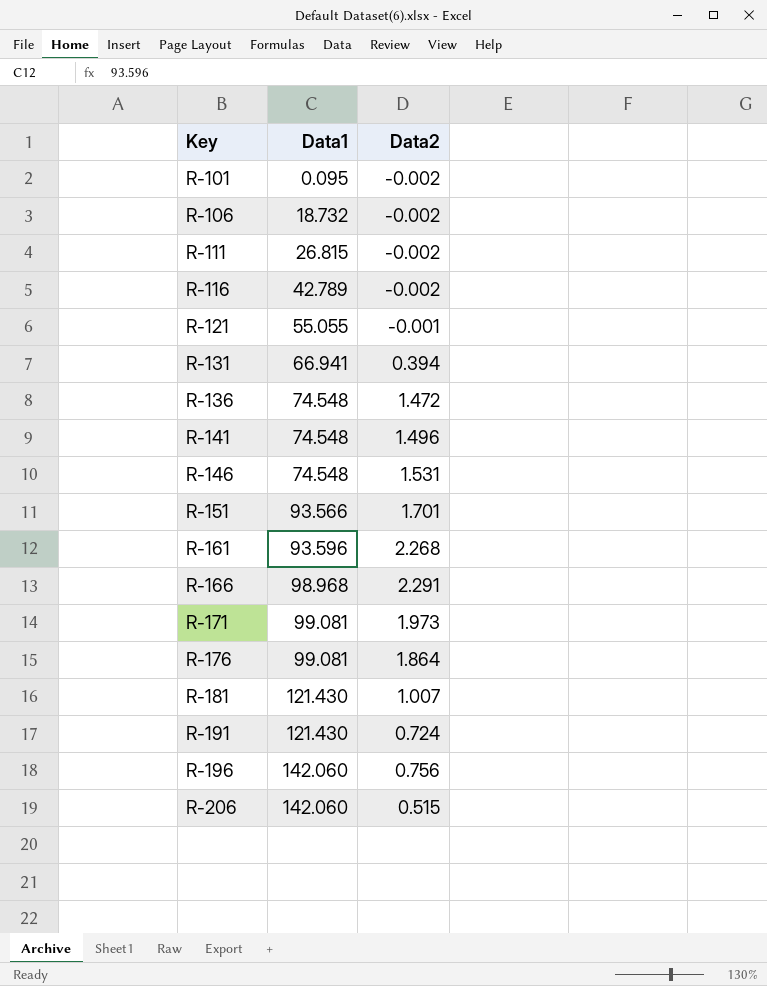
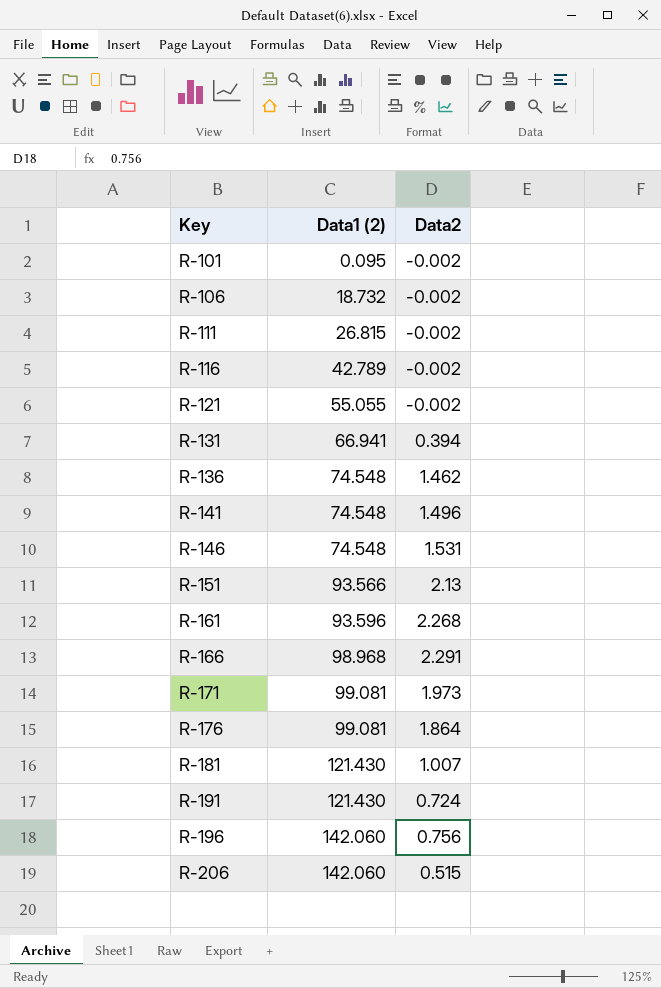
column name: Data1 -> Data1 (2)
R-121 | Data2: -0.001 -> -0.002
R-136 | Data2: 1.472 -> 1.462
R-151 | Data2: 1.701 -> 2.13

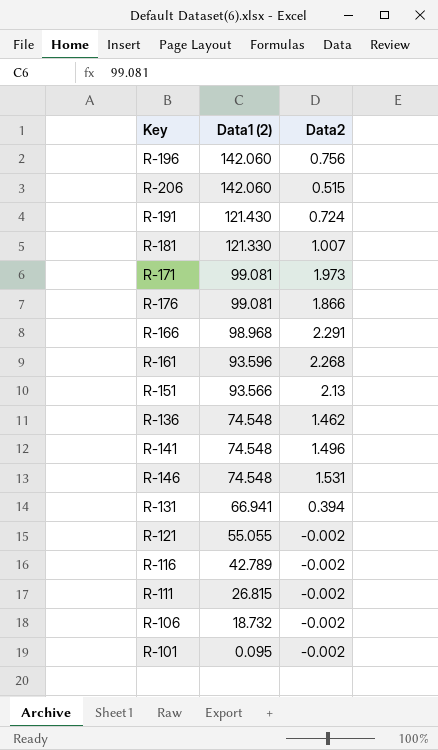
row order: Key ascending -> Data1 (2) descending
R-181 | Data1 (2): 121.430 -> 121.330
R-176 | Data2: 1.864 -> 1.866

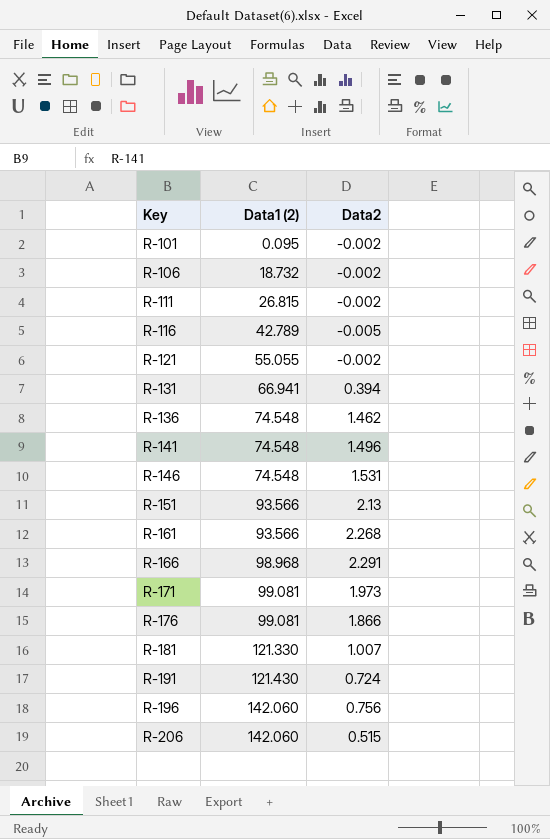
row order: Data1 (2) descending -> Key ascending
R-116 | Data2: -0.002 -> -0.005
R-161 | Data1 (2): 93.596 -> 93.566

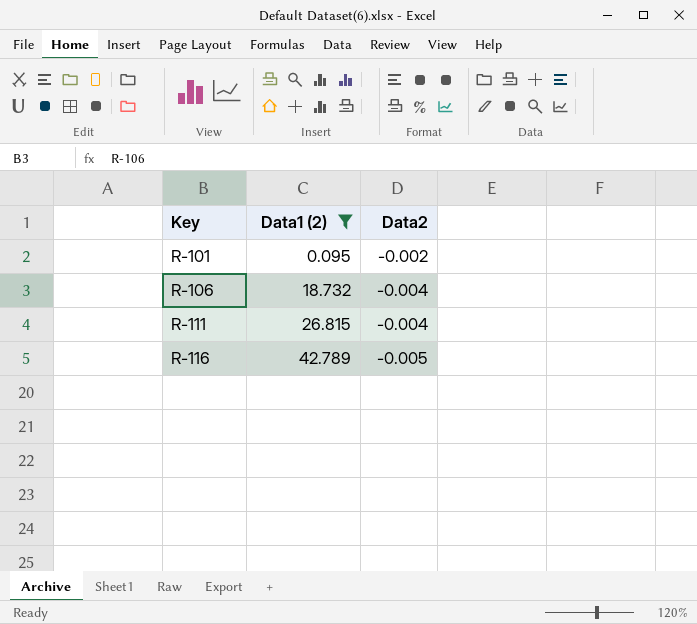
filter: none -> Data1 (2) <= 42.789
R-106 | Data2: -0.002 -> -0.004
R-111 | Data2: -0.002 -> -0.004

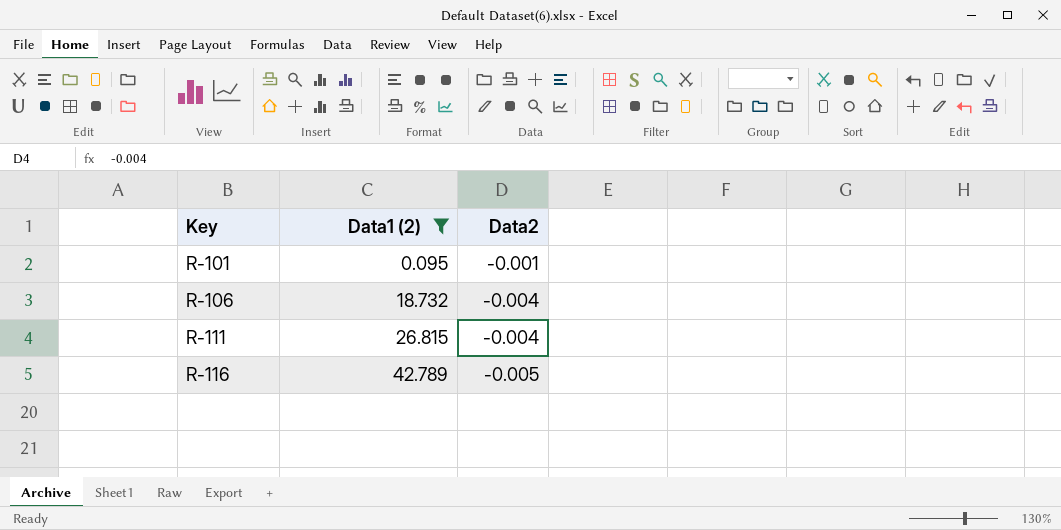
R-101 | Data2: -0.002 -> -0.001

